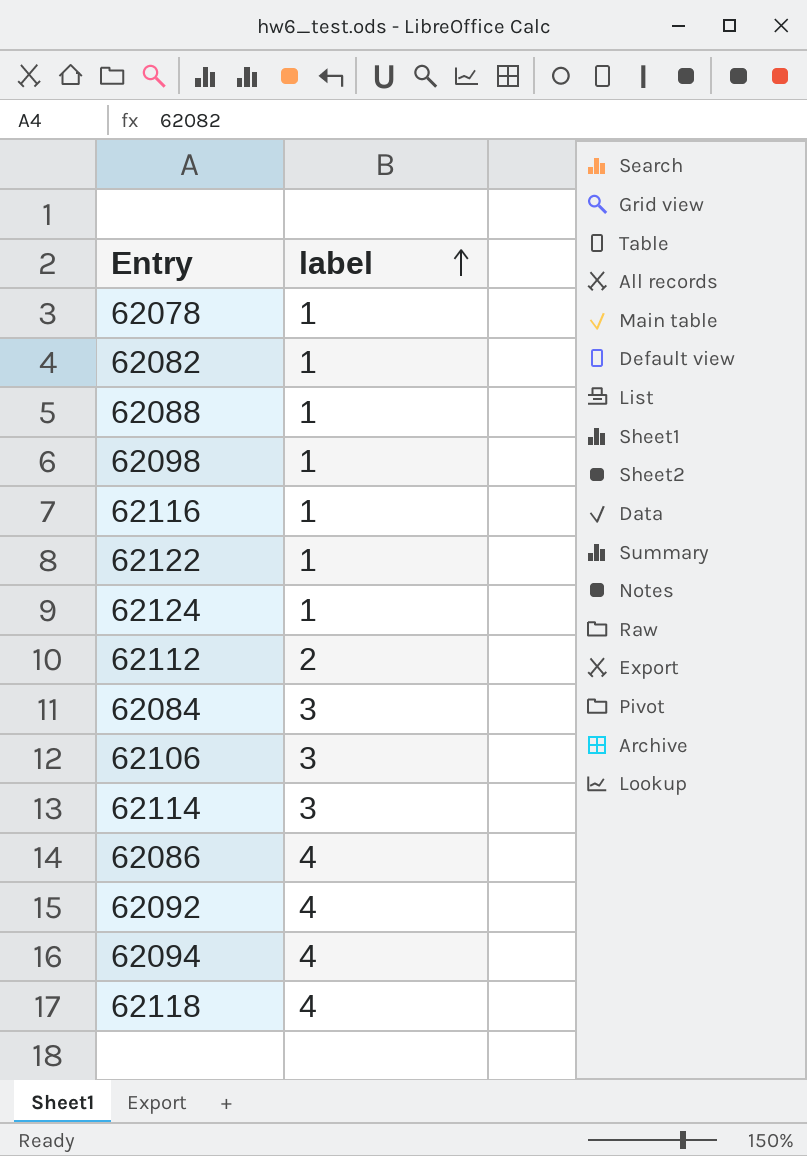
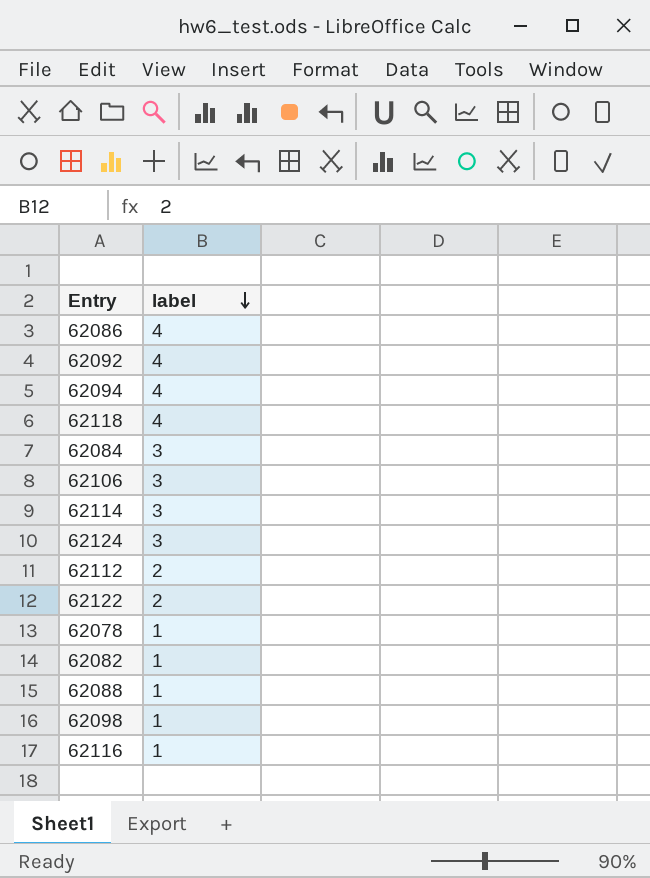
row order: label ascending -> label descending
62124 | label: 1 -> 3
62122 | label: 1 -> 2

